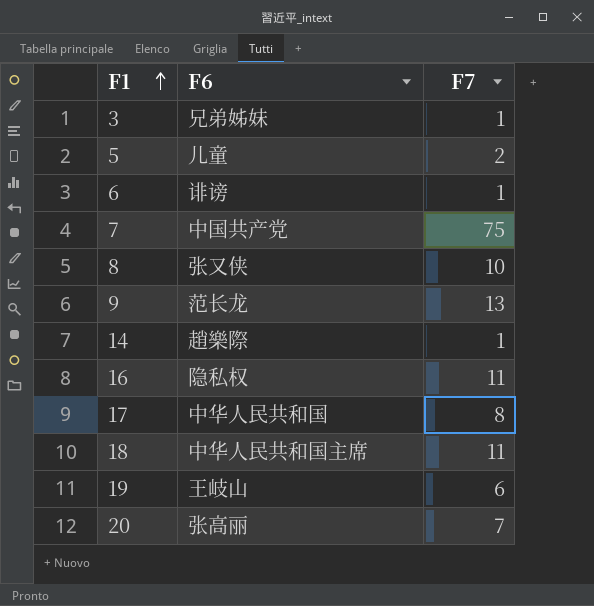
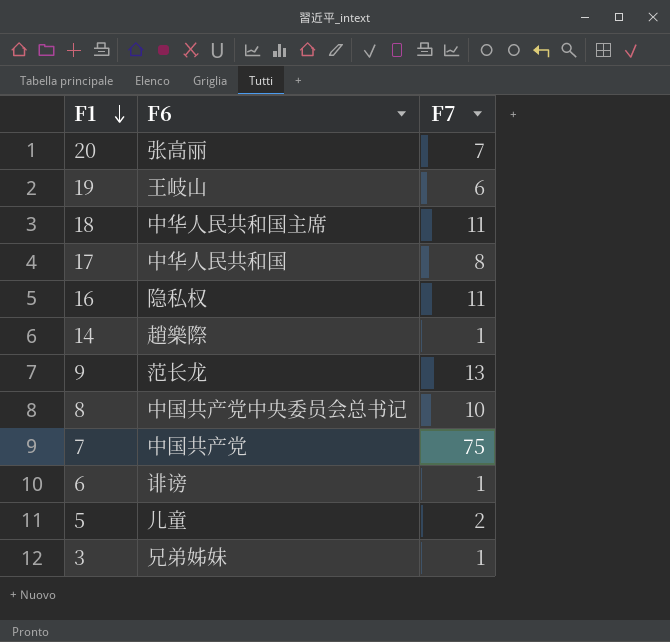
row order: F1 ascending -> F1 descending
8 | F6: 张又侠 -> 中国共产党中央委员会总书记

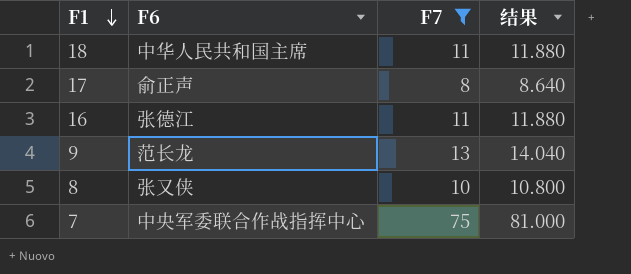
filter: none -> F7 >= 8
column 结果 | formula: none -> [F7] * 1.08
17 | F6: 中华人民共和国 -> 俞正声
16 | F6: 隐私权 -> 张德江
8 | F6: 中国共产党中央委员会总书记 -> 张又侠
7 | F6: 中国共产党 -> 中央军委联合作战指挥中心

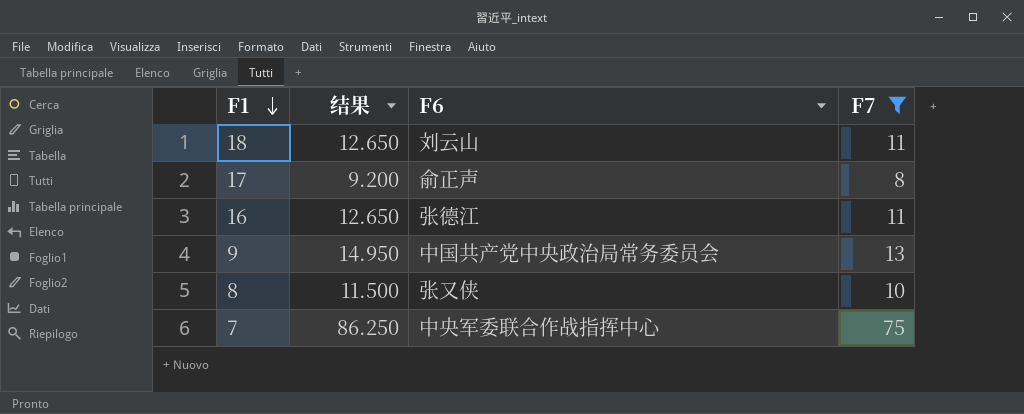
column 结果 | formula: [F7] * 1.08 -> [F7] * 1.15
column 结果 | position: 4 -> 2
18 | F6: 中华人民共和国主席 -> 刘云山
9 | F6: 范长龙 -> 中国共产党中央政治局常务委员会

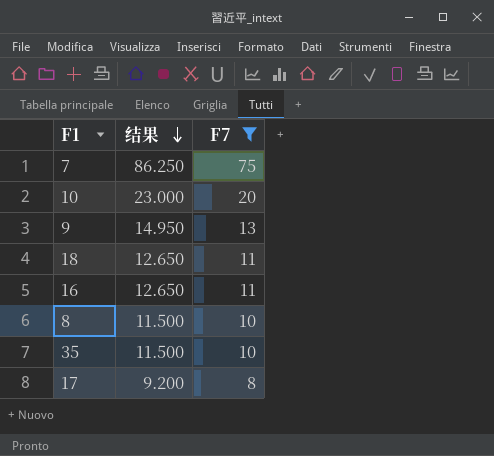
row order: F1 descending -> 结果 descending
column F6 | position: 3 -> none
row 10: none -> 23.000 | 20
row 35: none -> 11.500 | 10

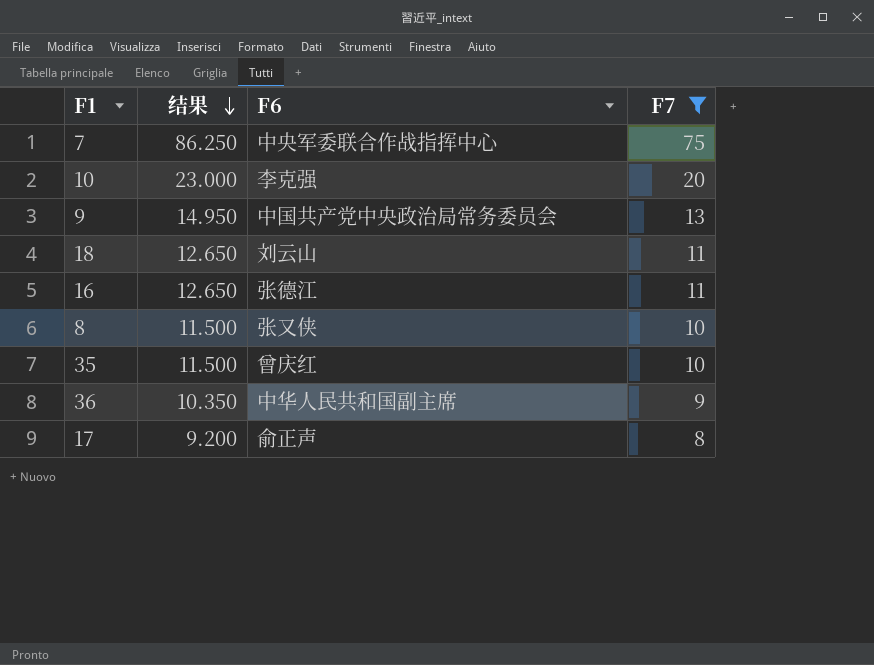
column F6 | position: none -> 3
row 36: none -> 10.350 | 中华人民共和国副主席 | 9

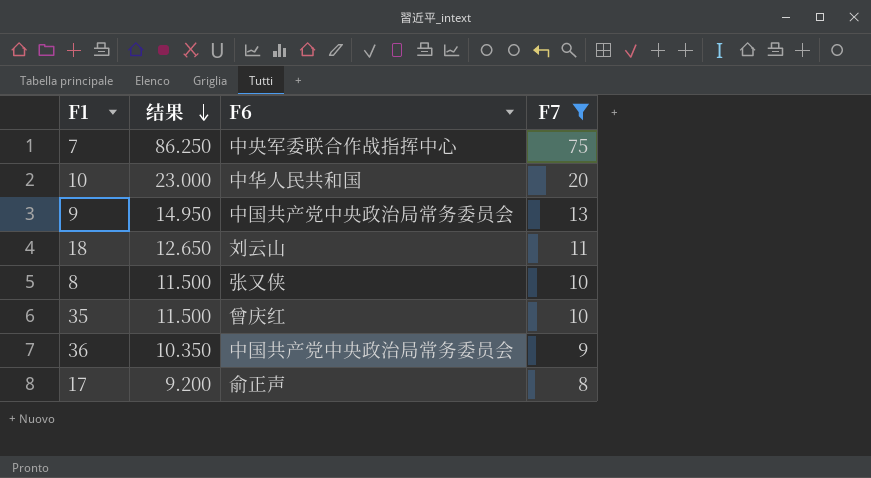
row 16: 12.650 | 张德江 | 11 -> none
10 | F6: 李克强 -> 中华人民共和国
36 | F6: 中华人民共和国副主席 -> 中国共产党中央政治局常务委员会

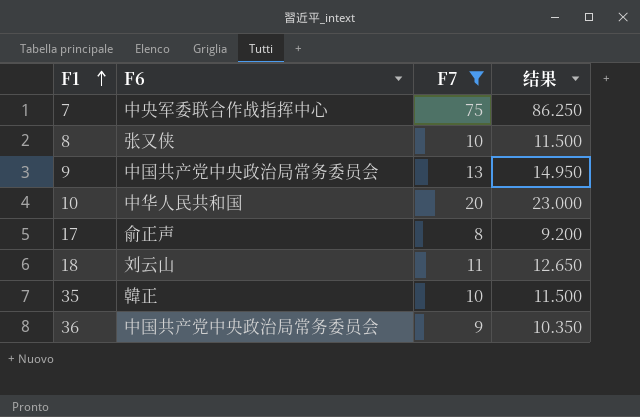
row order: 结果 descending -> F1 ascending
column 结果 | position: 2 -> 4
35 | F6: 曾庆红 -> 韓正

